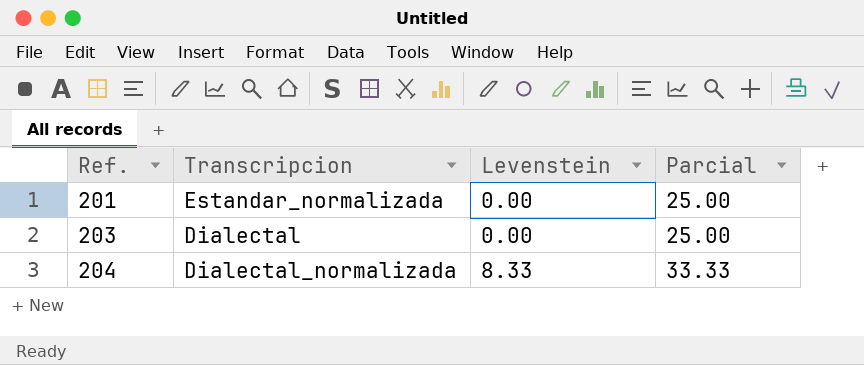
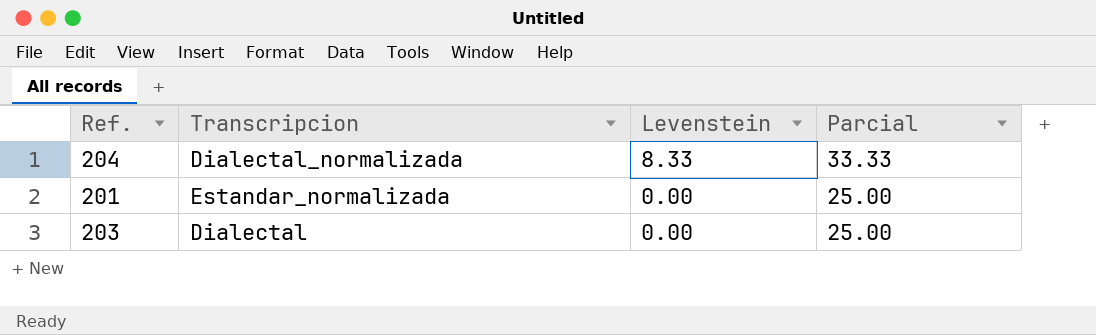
row order: Ref. ascending -> Levenstein descending

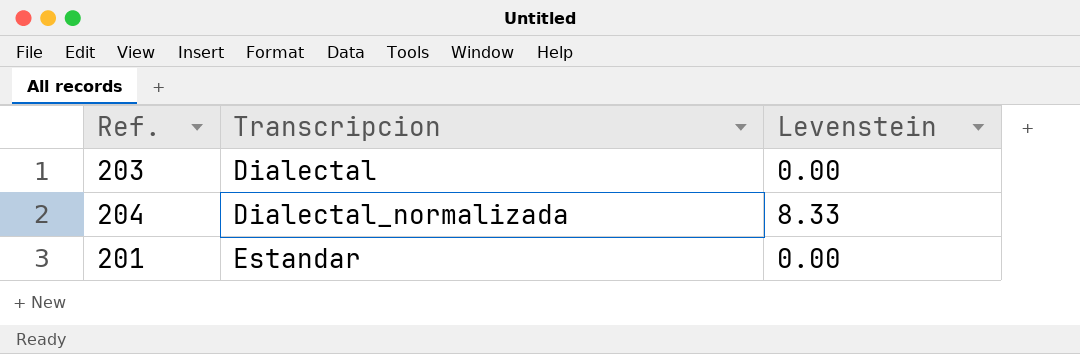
row order: Levenstein descending -> Transcripcion ascending
column Parcial | position: 4 -> none
201 | Transcripcion: Estandar_normalizada -> Estandar

